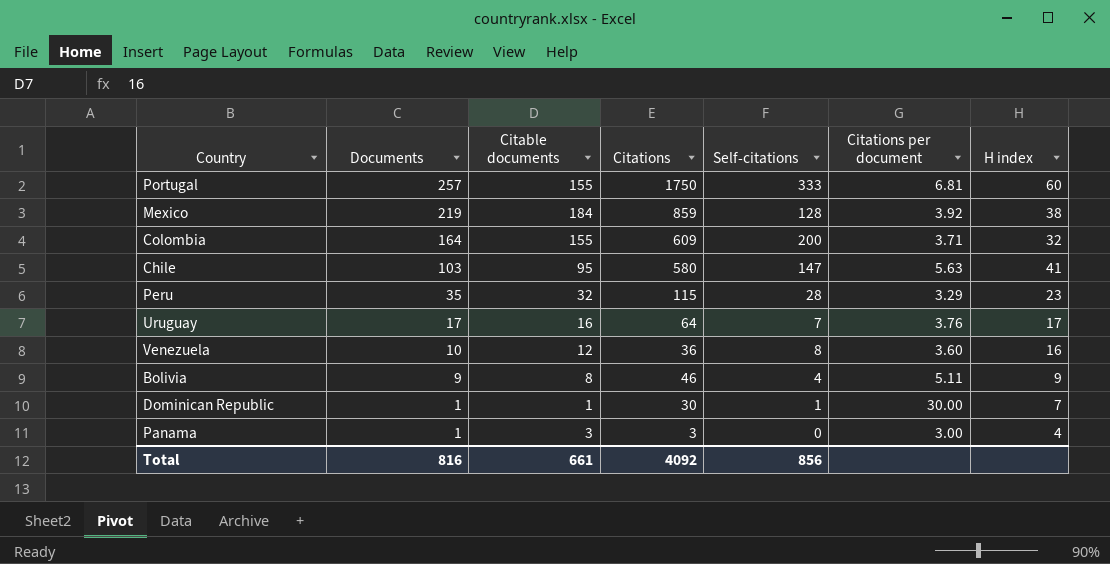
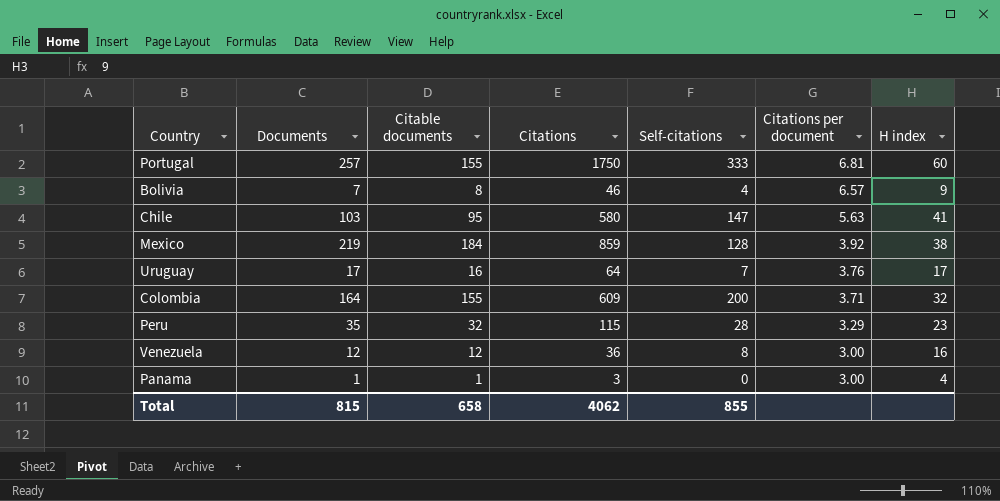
row order: Documents descending -> Citations per document descending
row Dominican Republic: 1 | 1 | 30 | 1 | 30.00 | 7 -> none
Bolivia | Documents: 9 -> 7
Bolivia | Citations per document: 5.11 -> 6.57
Venezuela | Documents: 10 -> 12
Venezuela | Citations per document: 3.60 -> 3.00
Panama | Citable documents: 3 -> 1
Total | Documents: 816 -> 815
Total | Citable documents: 661 -> 658
Total | Citations: 4092 -> 4062
Total | Self-citations: 856 -> 855

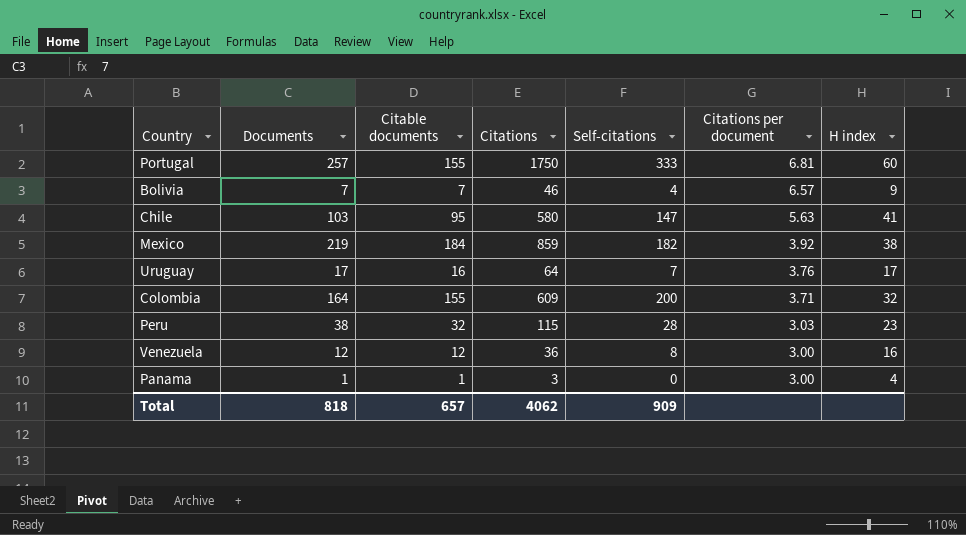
Bolivia | Citable documents: 8 -> 7
Mexico | Self-citations: 128 -> 182
Peru | Documents: 35 -> 38
Peru | Citations per document: 3.29 -> 3.03
Total | Documents: 815 -> 818
Total | Citable documents: 658 -> 657
Total | Self-citations: 855 -> 909

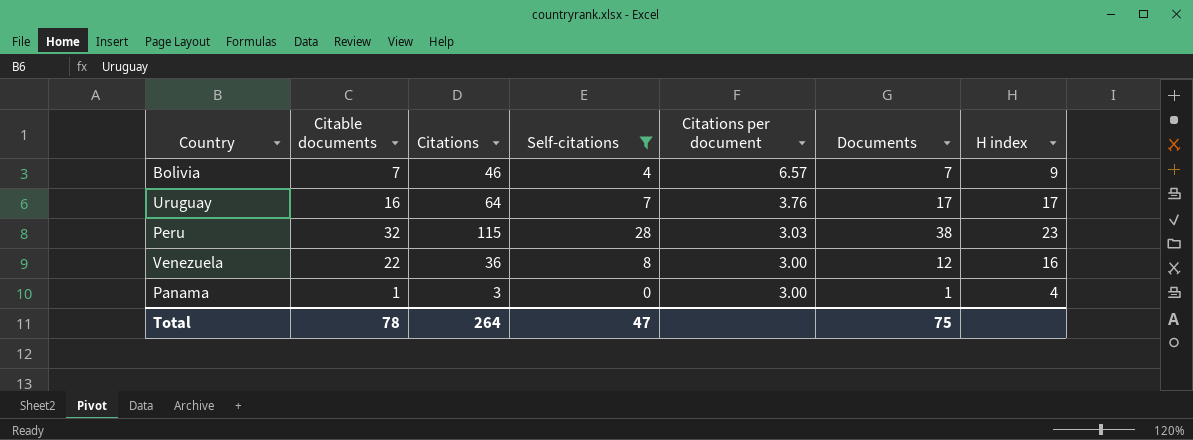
filter: none -> Self-citations <= 28
column Documents | position: 2 -> 6
Venezuela | Citable documents: 12 -> 22
Total | Citable documents: 657 -> 78
Total | Citations: 4062 -> 264
Total | Self-citations: 909 -> 47
Total | Documents: 818 -> 75

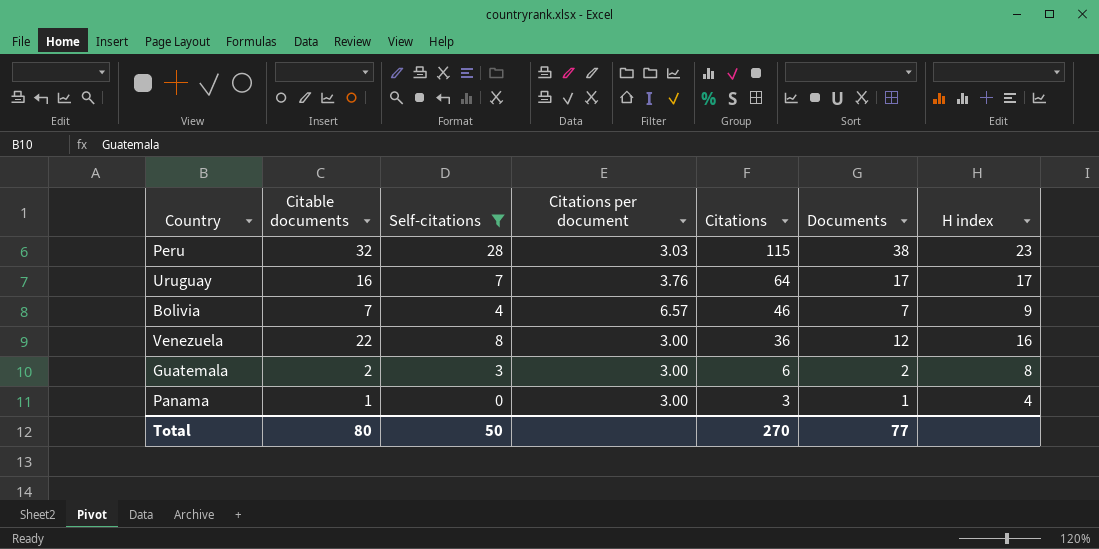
row order: Citations per document descending -> Citations descending
column Citations | position: 3 -> 5
row Guatemala: none -> 2 | 3 | 3.00 | 6 | 2 | 8
Total | Citable documents: 78 -> 80
Total | Self-citations: 47 -> 50
Total | Citations: 264 -> 270
Total | Documents: 75 -> 77

